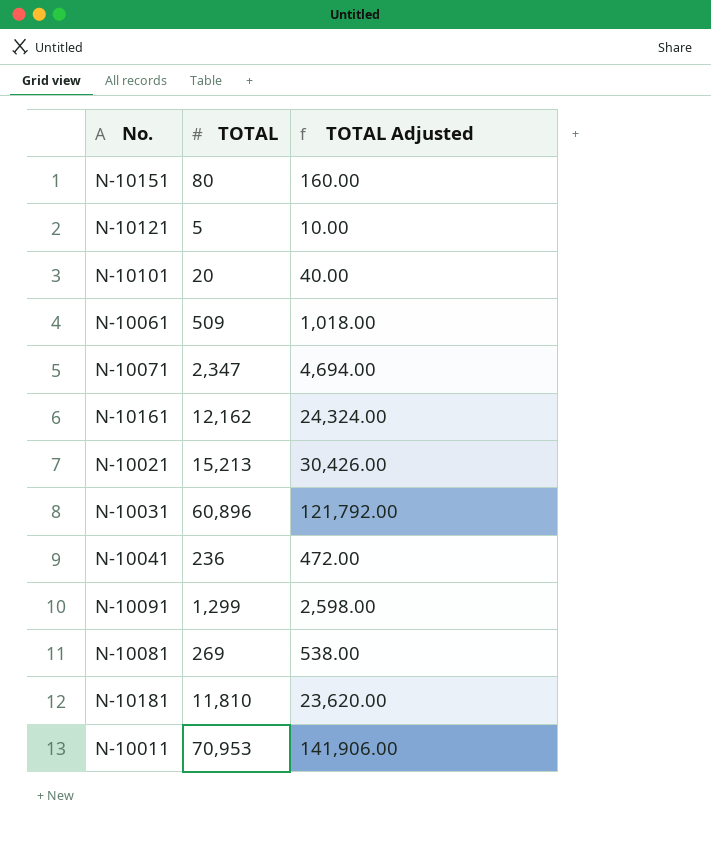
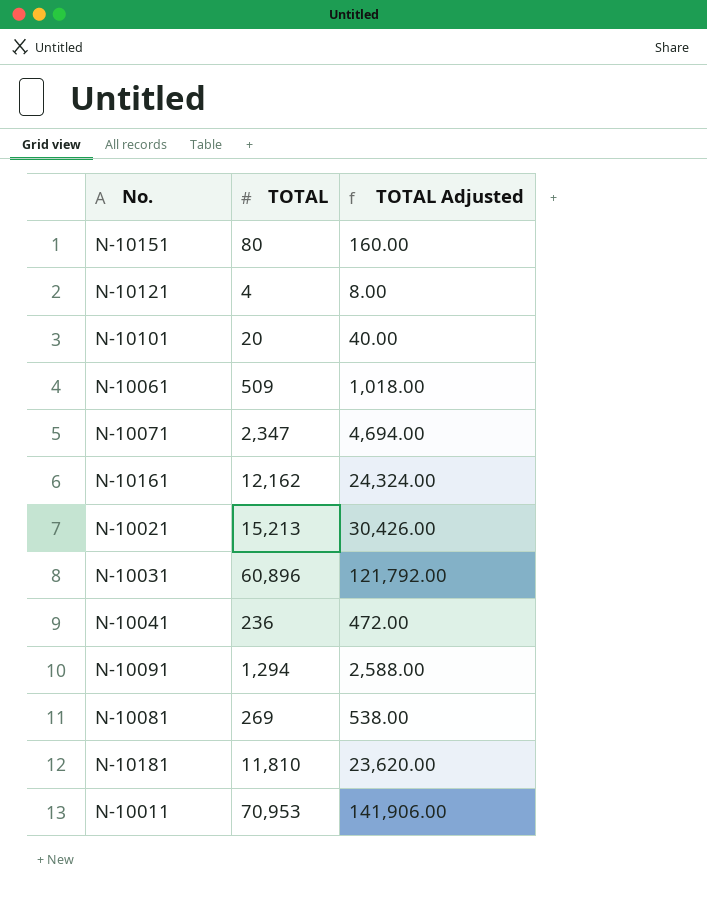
N-10121 | TOTAL: 5 -> 4
N-10121 | TOTAL Adjusted: 10.00 -> 8.00
N-10091 | TOTAL: 1,299 -> 1,294
N-10091 | TOTAL Adjusted: 2,598.00 -> 2,588.00

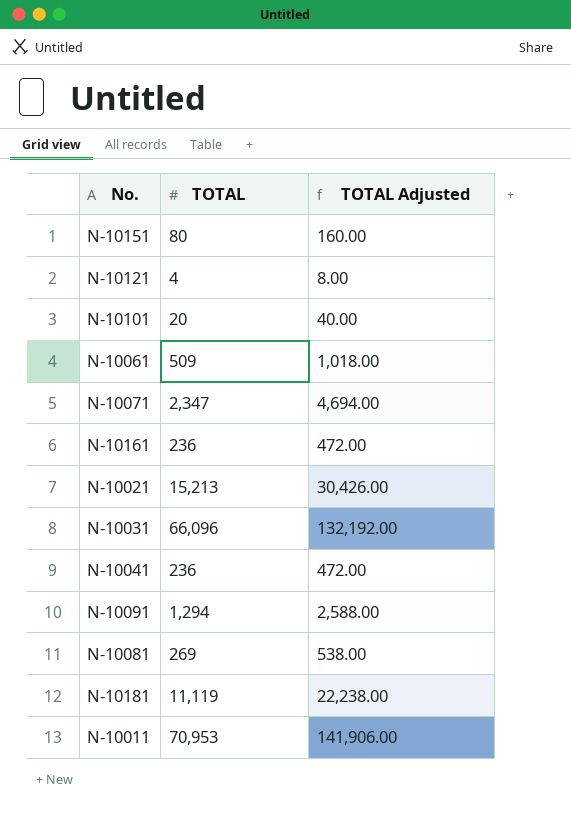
N-10161 | TOTAL: 12,162 -> 236
N-10161 | TOTAL Adjusted: 24,324.00 -> 472.00
N-10031 | TOTAL: 60,896 -> 66,096
N-10031 | TOTAL Adjusted: 121,792.00 -> 132,192.00
N-10181 | TOTAL: 11,810 -> 11,119
N-10181 | TOTAL Adjusted: 23,620.00 -> 22,238.00

